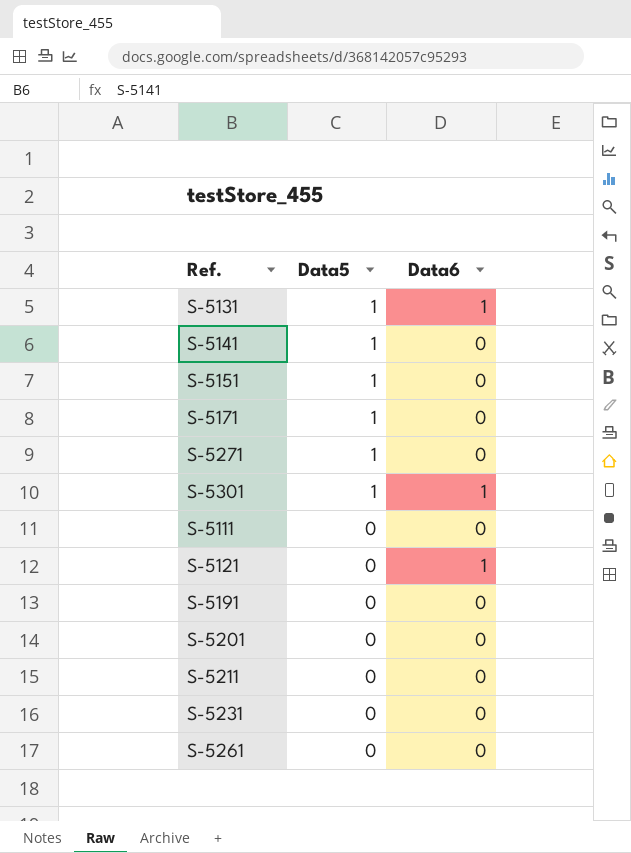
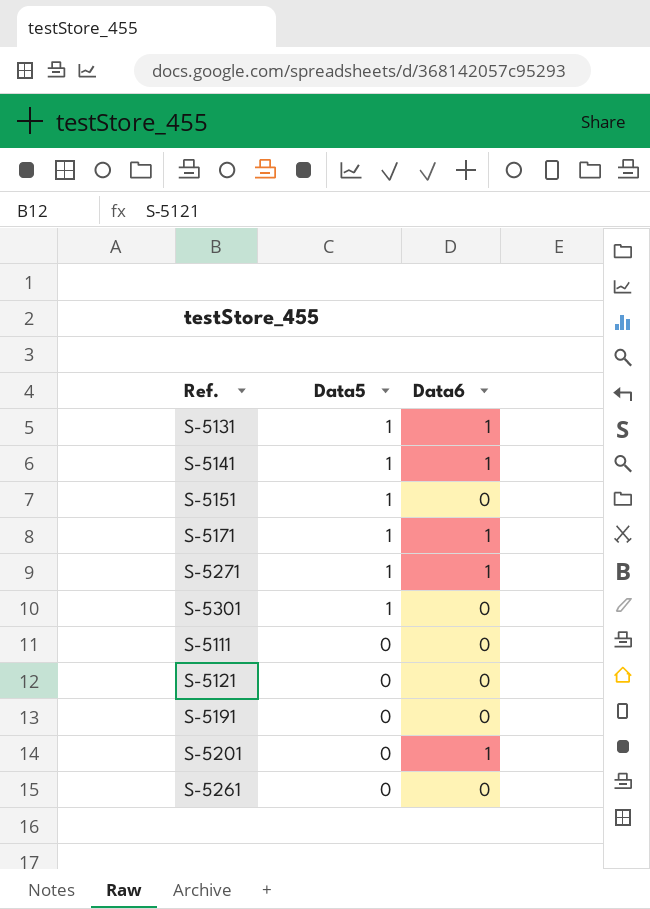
row S-5211: 0 | 0 -> none
row S-5231: 0 | 0 -> none
S-5141 | Data6: 0 -> 1
S-5171 | Data6: 0 -> 1
S-5271 | Data6: 0 -> 1
S-5301 | Data6: 1 -> 0
S-5121 | Data6: 1 -> 0
S-5201 | Data6: 0 -> 1

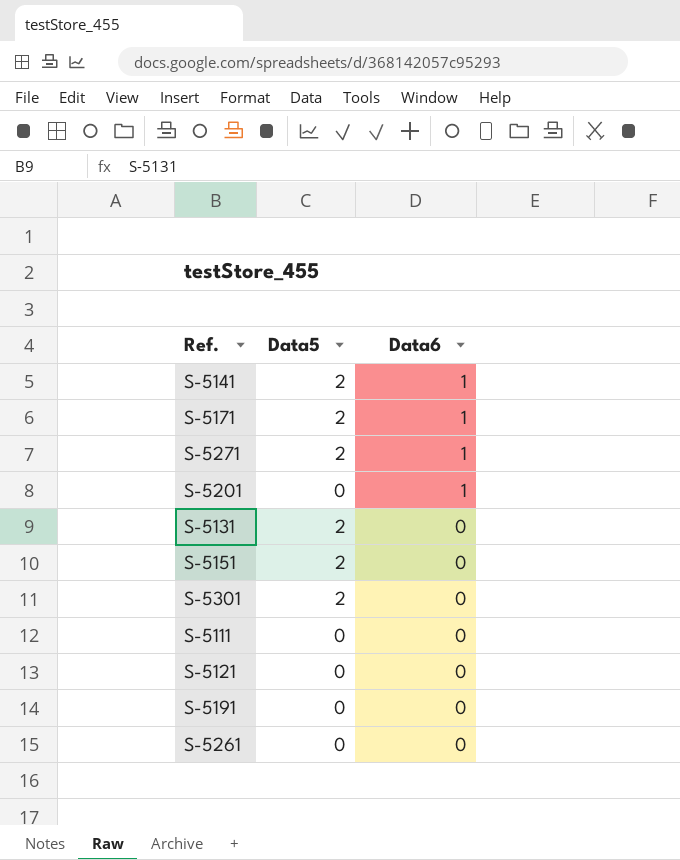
row order: Data5 descending -> Data6 descending
S-5141 | Data5: 1 -> 2
S-5171 | Data5: 1 -> 2
S-5271 | Data5: 1 -> 2
S-5131 | Data5: 1 -> 2
S-5131 | Data6: 1 -> 0
S-5151 | Data5: 1 -> 2
S-5301 | Data5: 1 -> 2

